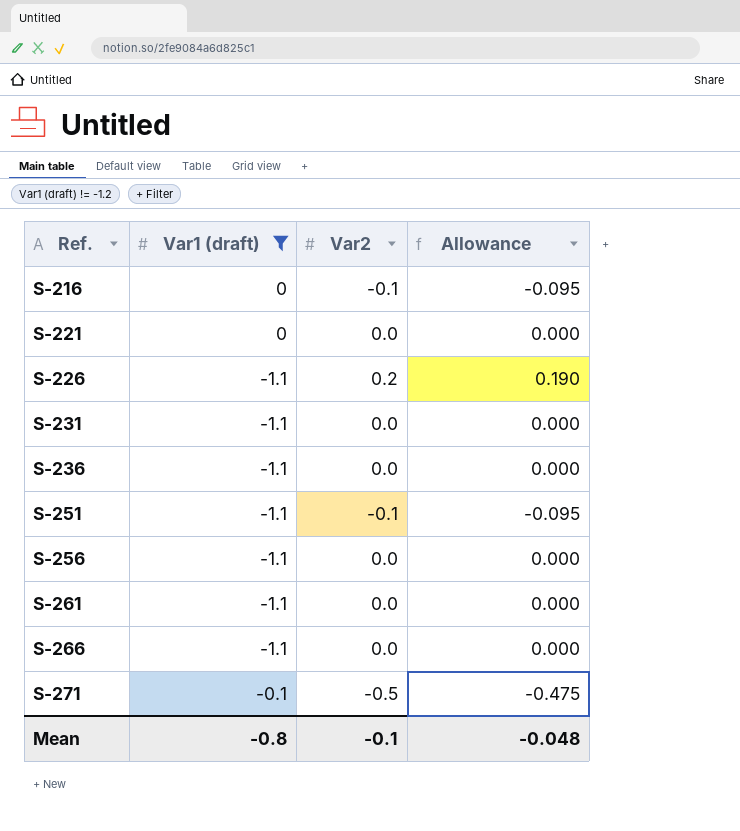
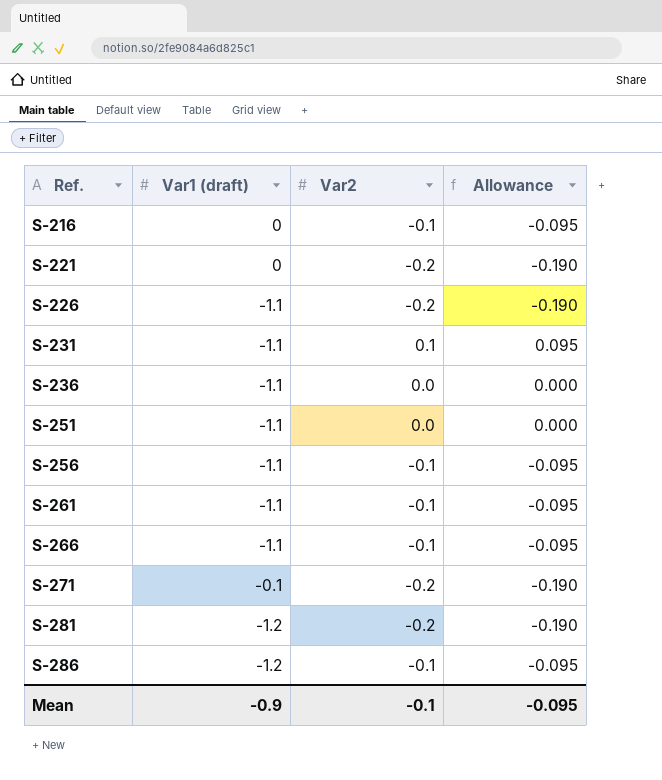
filter: Var1 (draft) != -1.2 -> none
S-221 | Var2: 0.0 -> -0.2
S-221 | Allowance: 0.000 -> -0.190
S-226 | Var2: 0.2 -> -0.2
S-226 | Allowance: 0.190 -> -0.190
S-231 | Var2: 0.0 -> 0.1
S-231 | Allowance: 0.000 -> 0.095
S-251 | Var2: -0.1 -> 0.0
S-251 | Allowance: -0.095 -> 0.000
S-256 | Var2: 0.0 -> -0.1
S-256 | Allowance: 0.000 -> -0.095
S-261 | Var2: 0.0 -> -0.1
S-261 | Allowance: 0.000 -> -0.095
S-266 | Var2: 0.0 -> -0.1
S-266 | Allowance: 0.000 -> -0.095
S-271 | Var2: -0.5 -> -0.2
S-271 | Allowance: -0.475 -> -0.190
Mean | Var1 (draft): -0.8 -> -0.9
Mean | Allowance: -0.048 -> -0.095

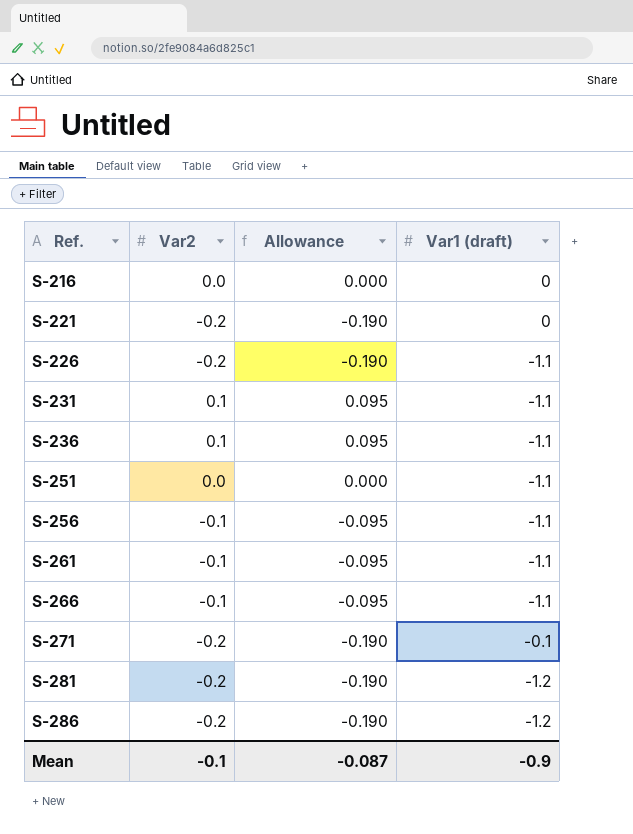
column Var1 (draft) | position: 2 -> 4
S-216 | Var2: -0.1 -> 0.0
S-216 | Allowance: -0.095 -> 0.000
S-236 | Var2: 0.0 -> 0.1
S-236 | Allowance: 0.000 -> 0.095
S-286 | Var2: -0.1 -> -0.2
S-286 | Allowance: -0.095 -> -0.190
Mean | Allowance: -0.095 -> -0.087

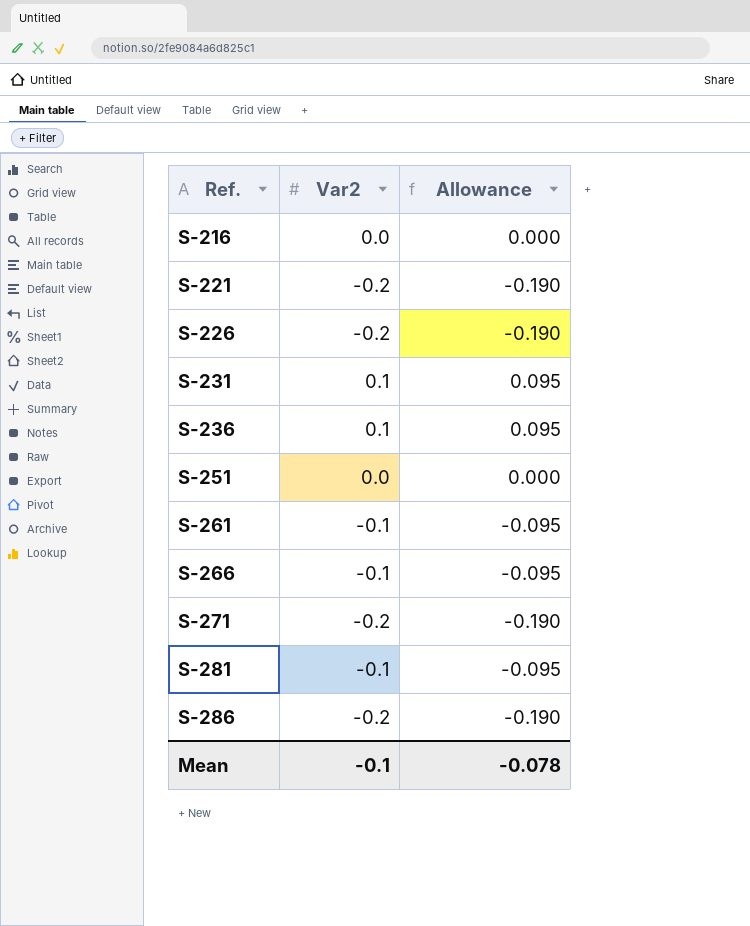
column Var1 (draft) | position: 4 -> none
row S-256: -0.1 | -0.095 | -1.1 -> none
S-281 | Var2: -0.2 -> -0.1
S-281 | Allowance: -0.190 -> -0.095
Mean | Allowance: -0.087 -> -0.078

